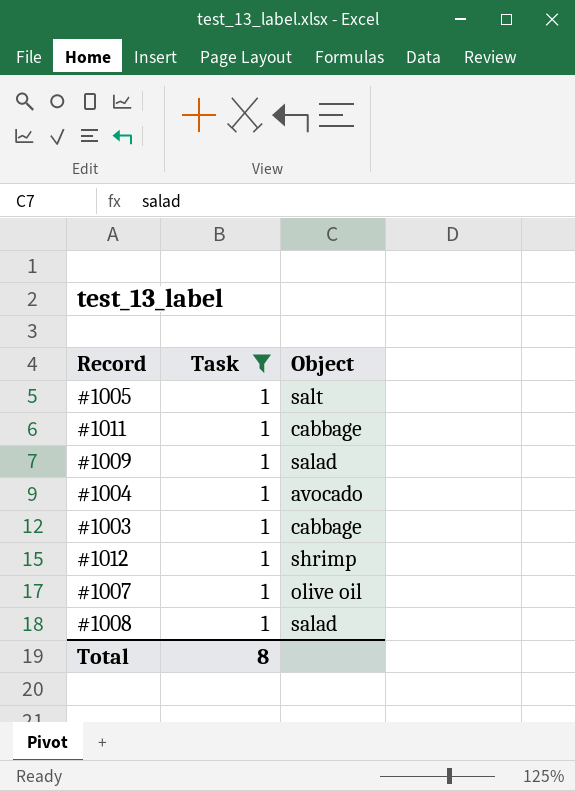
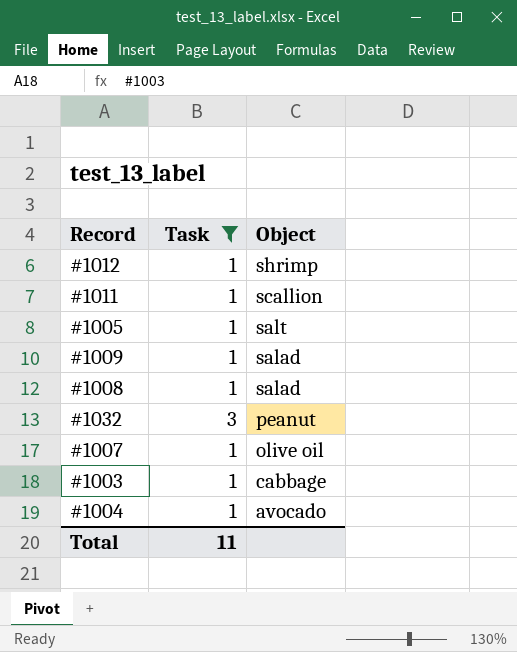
row order: none -> Object descending
#1011 | Object: cabbage -> scallion
row #1032: none -> 3 | peanut
Total | Task: 8 -> 11

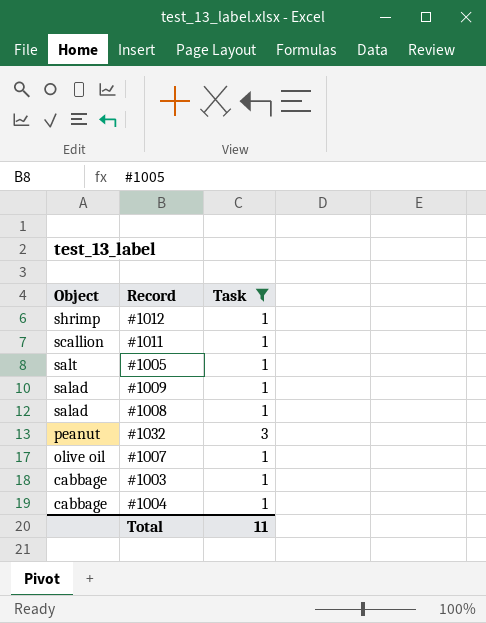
column Object | position: 3 -> 1
#1004 | Object: avocado -> cabbage

